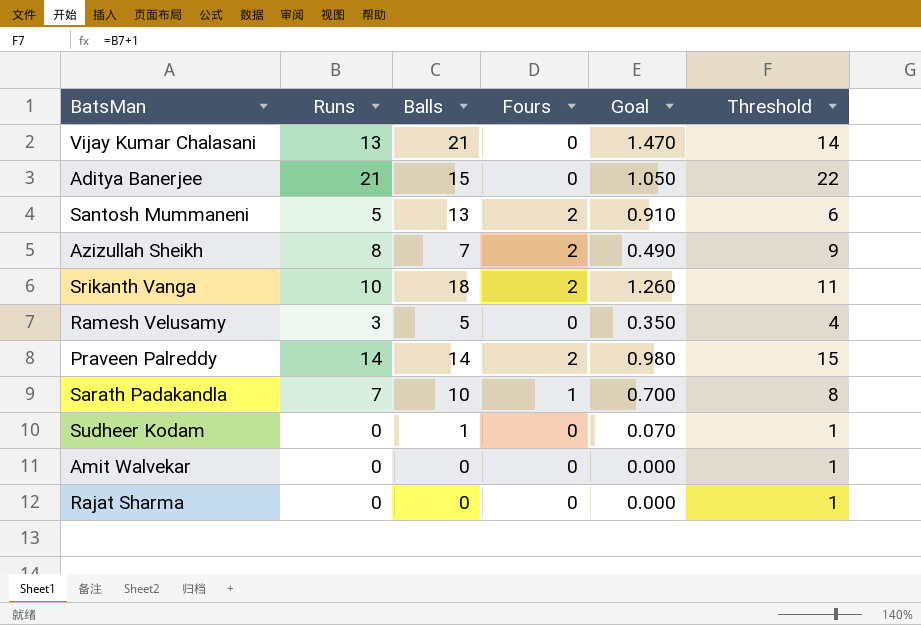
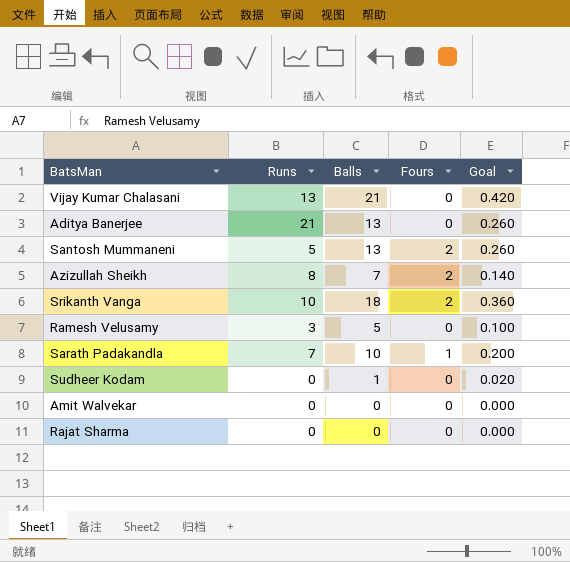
column Threshold | formula: [Runs] + 1 -> none
column Goal | formula: [Balls] * 0.07 -> [Balls] * 0.02
row Praveen Palreddy: 14 | 14 | 2 | 0.980 | 15 -> none
Aditya Banerjee | Balls: 15 -> 13

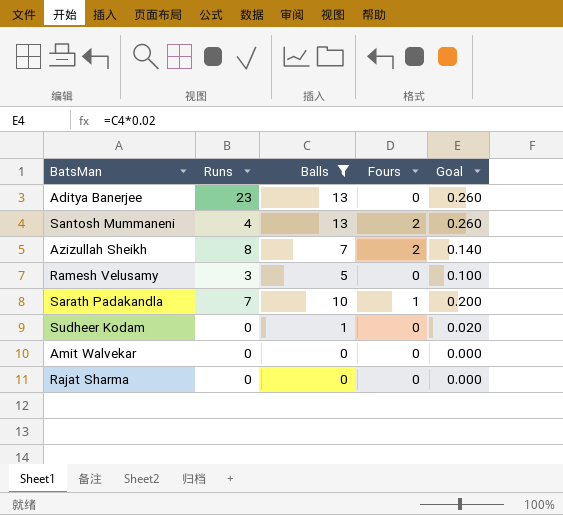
filter: none -> Balls <= 13
Aditya Banerjee | Runs: 21 -> 23
Santosh Mummaneni | Runs: 5 -> 4

